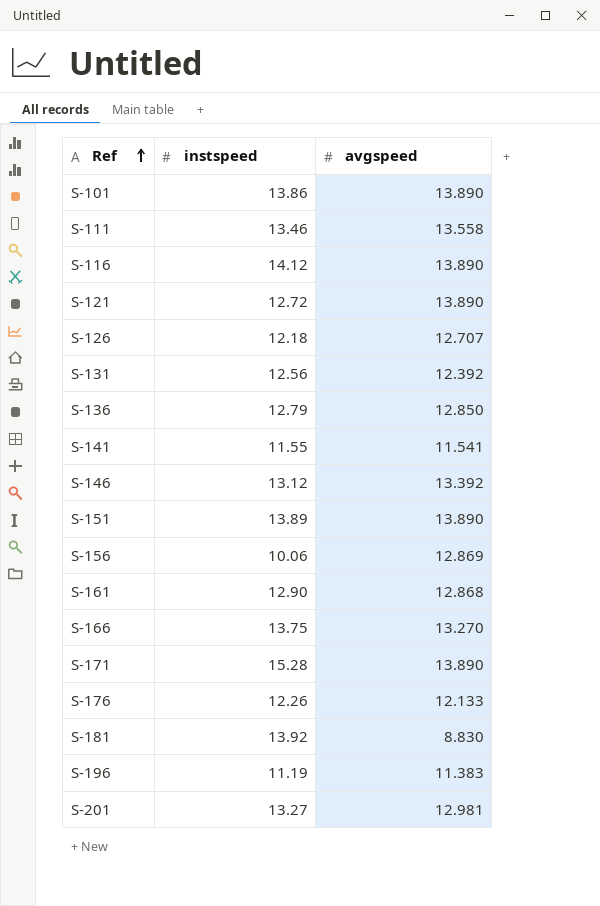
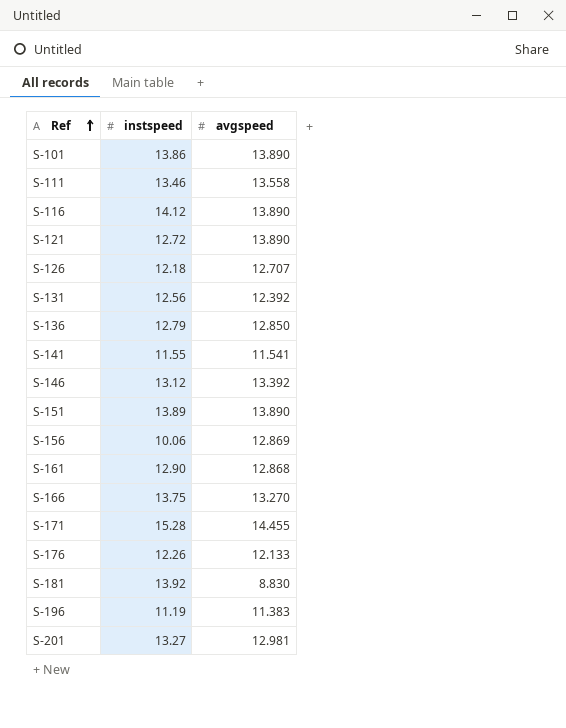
S-171 | avgspeed: 13.890 -> 14.455

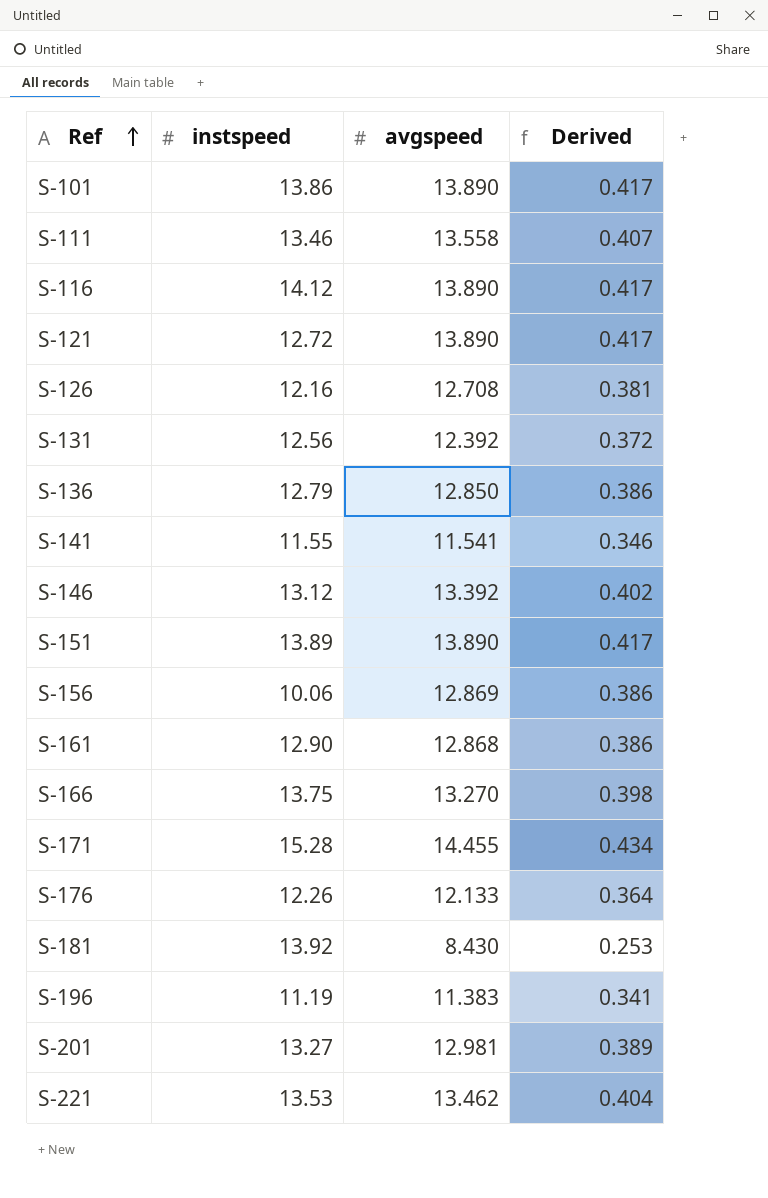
column Derived | formula: none -> [avgspeed] * 0.03
S-126 | instspeed: 12.18 -> 12.16
S-126 | avgspeed: 12.707 -> 12.708
S-181 | avgspeed: 8.830 -> 8.430
row S-221: none -> 13.53 | 13.462 | 0.404

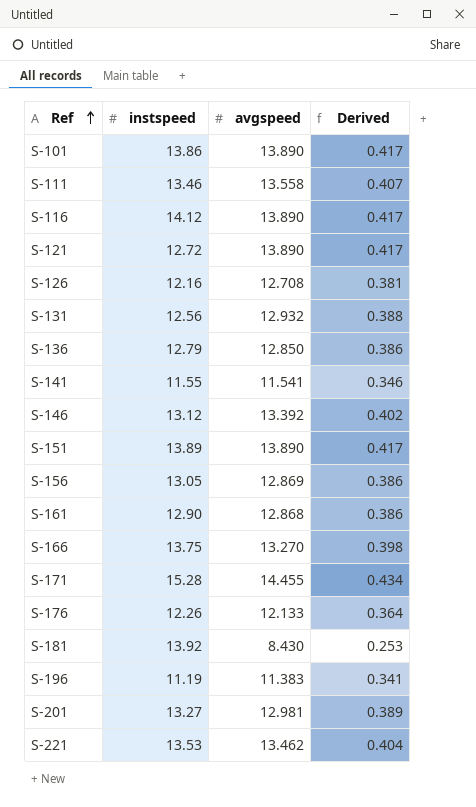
S-131 | avgspeed: 12.392 -> 12.932
S-131 | Derived: 0.372 -> 0.388
S-156 | instspeed: 10.06 -> 13.05

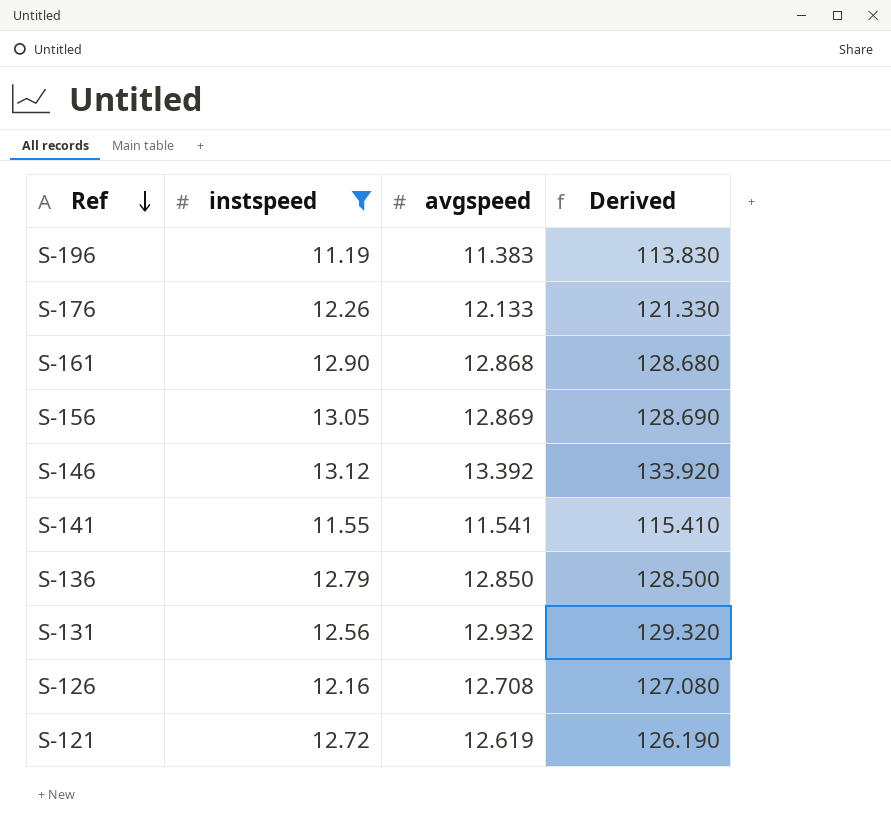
filter: none -> instspeed <= 13.12
row order: Ref ascending -> Ref descending
column Derived | formula: [avgspeed] * 0.03 -> [avgspeed] * 10
S-121 | avgspeed: 13.890 -> 12.619

